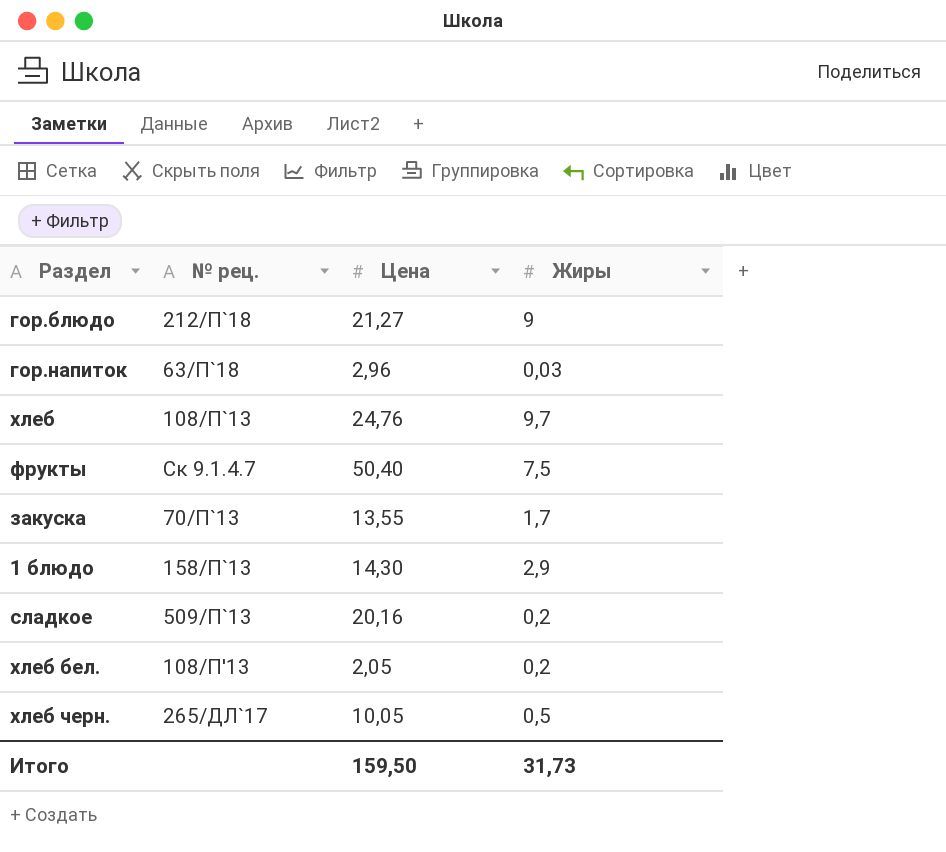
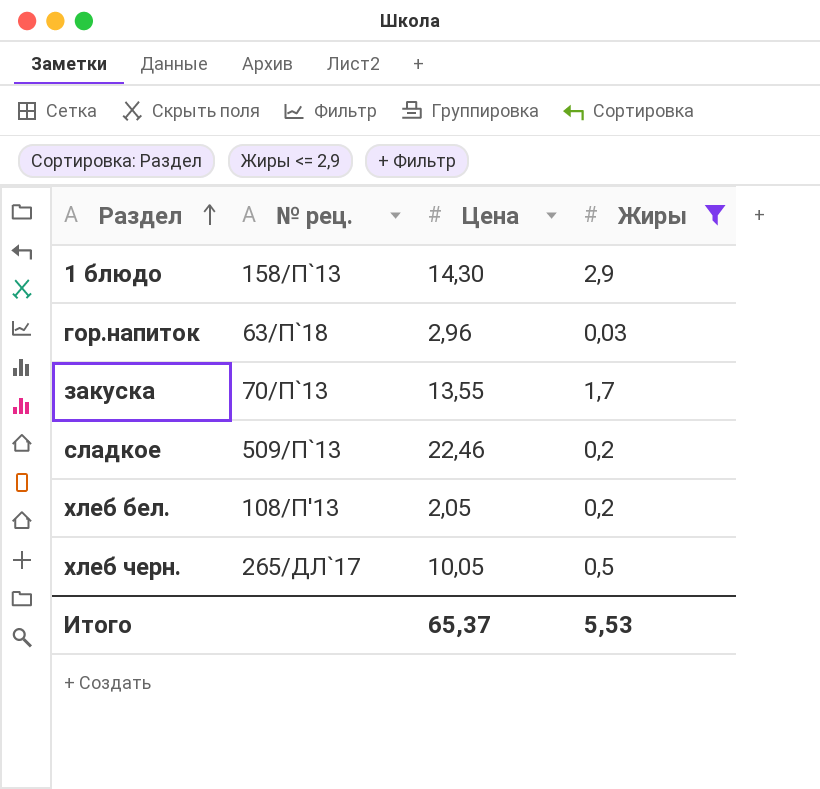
filter: none -> Жиры <= 2,9
row order: none -> Раздел ascending
сладкое | Цена: 20,16 -> 22,46
Итого | Цена: 159,50 -> 65,37
Итого | Жиры: 31,73 -> 5,53

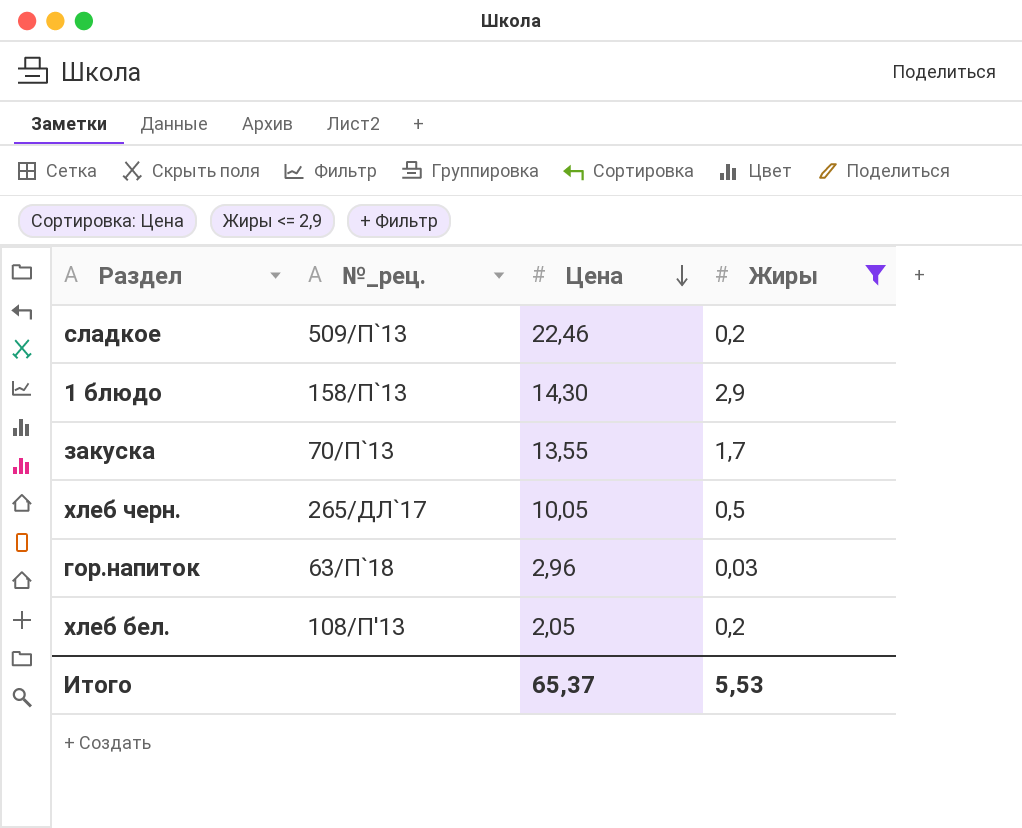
row order: Раздел ascending -> Цена descending
column name: № рец. -> №_рец.

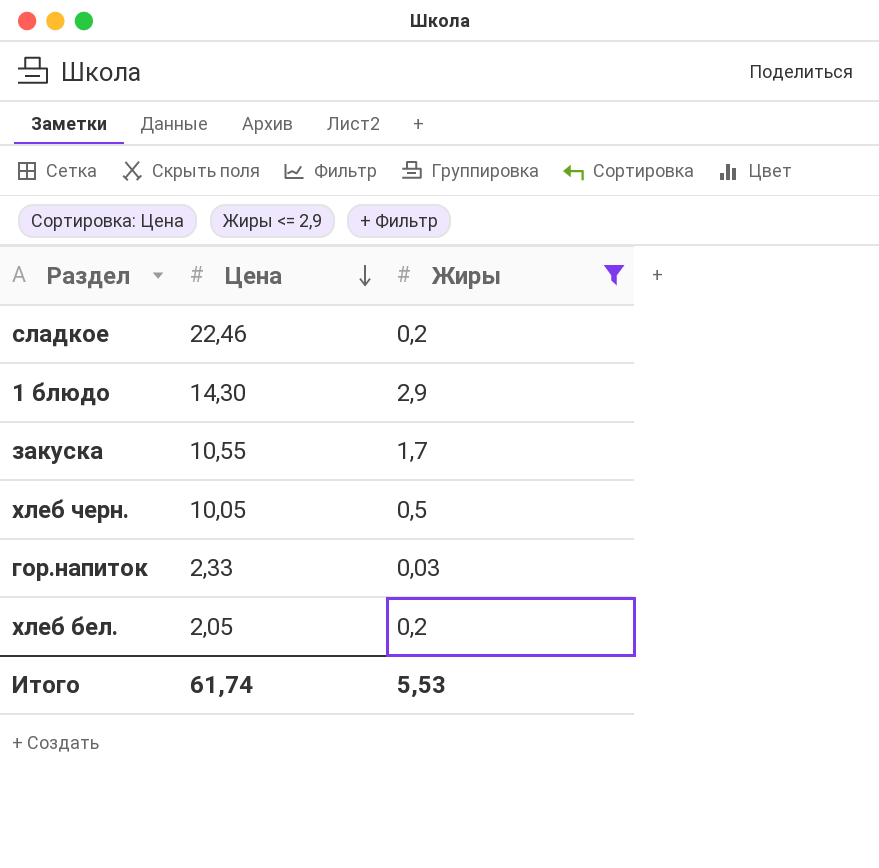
column №_рец. | position: 2 -> none
закуска | Цена: 13,55 -> 10,55
гор.напиток | Цена: 2,96 -> 2,33
Итого | Цена: 65,37 -> 61,74

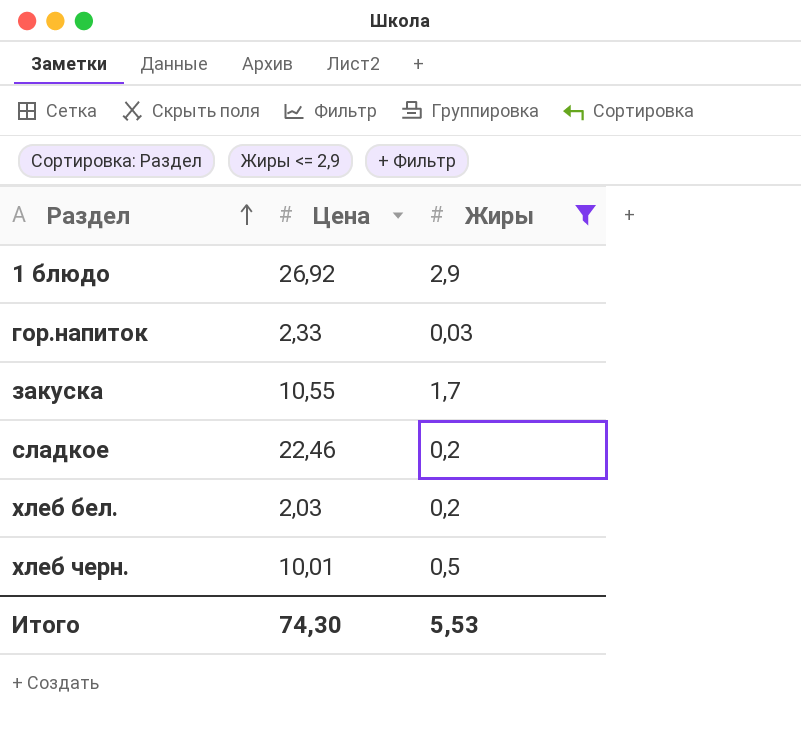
row order: Цена descending -> Раздел ascending
1 блюдо | Цена: 14,30 -> 26,92
хлеб бел. | Цена: 2,05 -> 2,03
хлеб черн. | Цена: 10,05 -> 10,01
Итого | Цена: 61,74 -> 74,30

